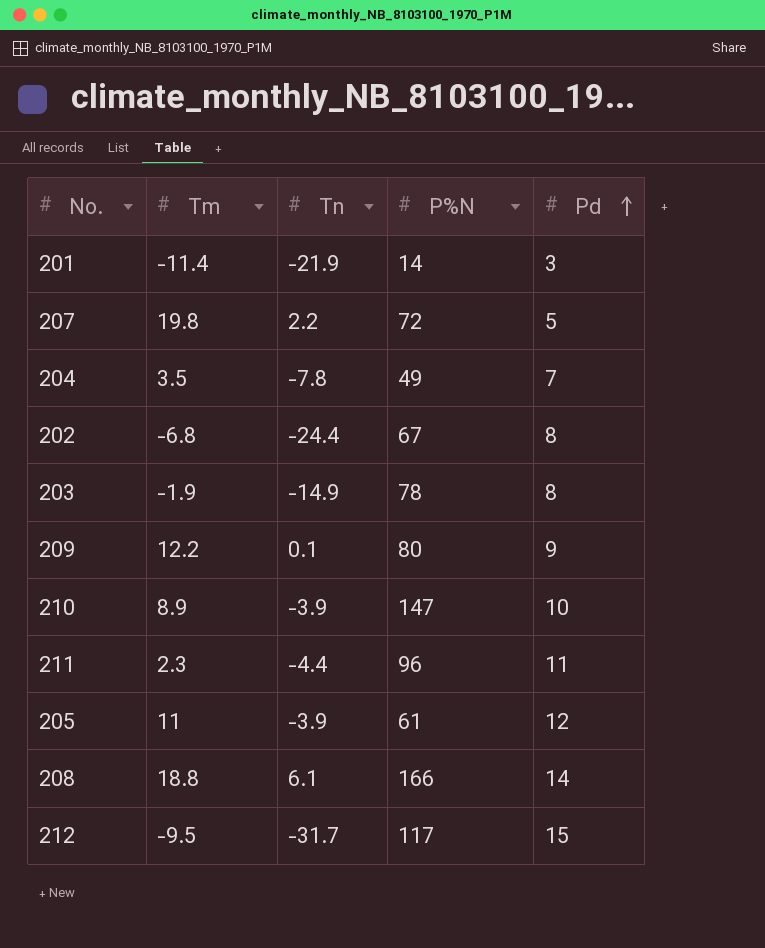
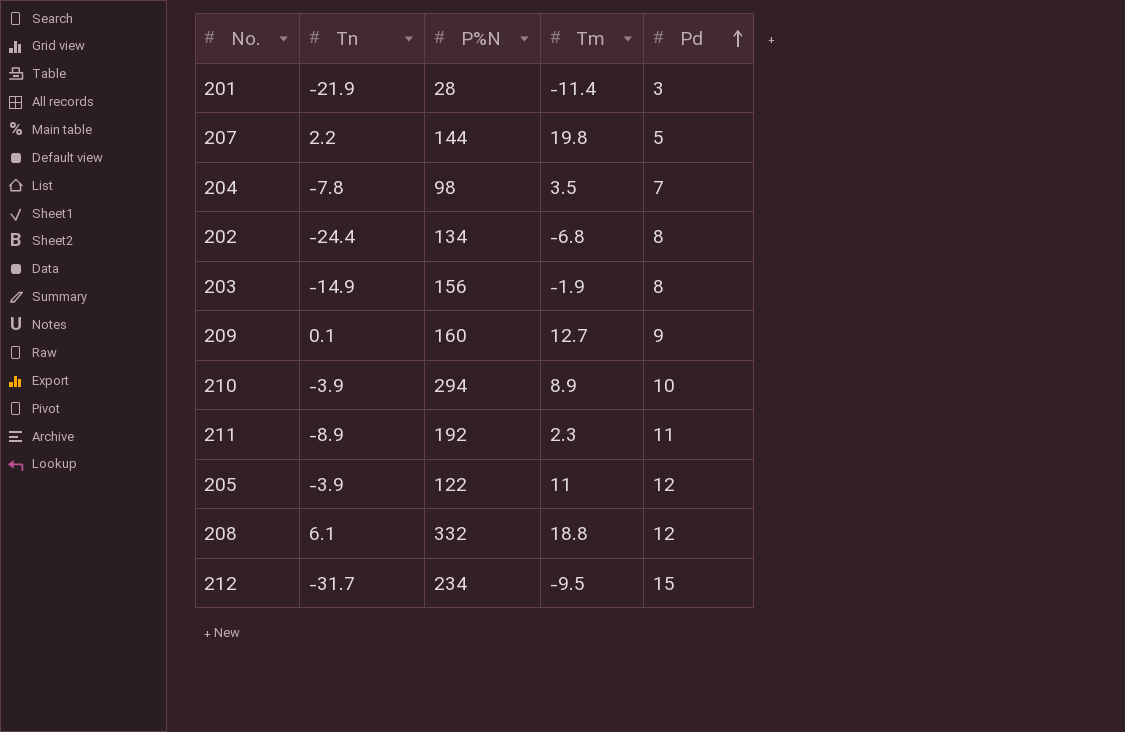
column Tm | position: 2 -> 4
201 | P%N: 14 -> 28
207 | P%N: 72 -> 144
204 | P%N: 49 -> 98
202 | P%N: 67 -> 134
203 | P%N: 78 -> 156
209 | P%N: 80 -> 160
209 | Tm: 12.2 -> 12.7
210 | P%N: 147 -> 294
211 | Tn: -4.4 -> -8.9
211 | P%N: 96 -> 192
205 | P%N: 61 -> 122
208 | P%N: 166 -> 332
208 | Pd: 14 -> 12
212 | P%N: 117 -> 234

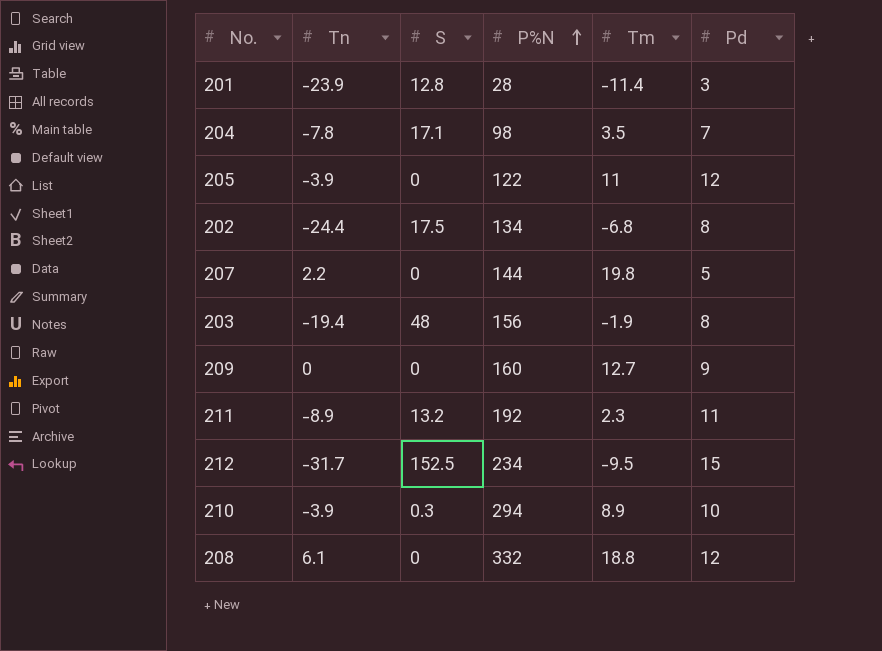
row order: Pd ascending -> P%N ascending
column S | position: none -> 3
201 | Tn: -21.9 -> -23.9
203 | Tn: -14.9 -> -19.4
209 | Tn: 0.1 -> 0

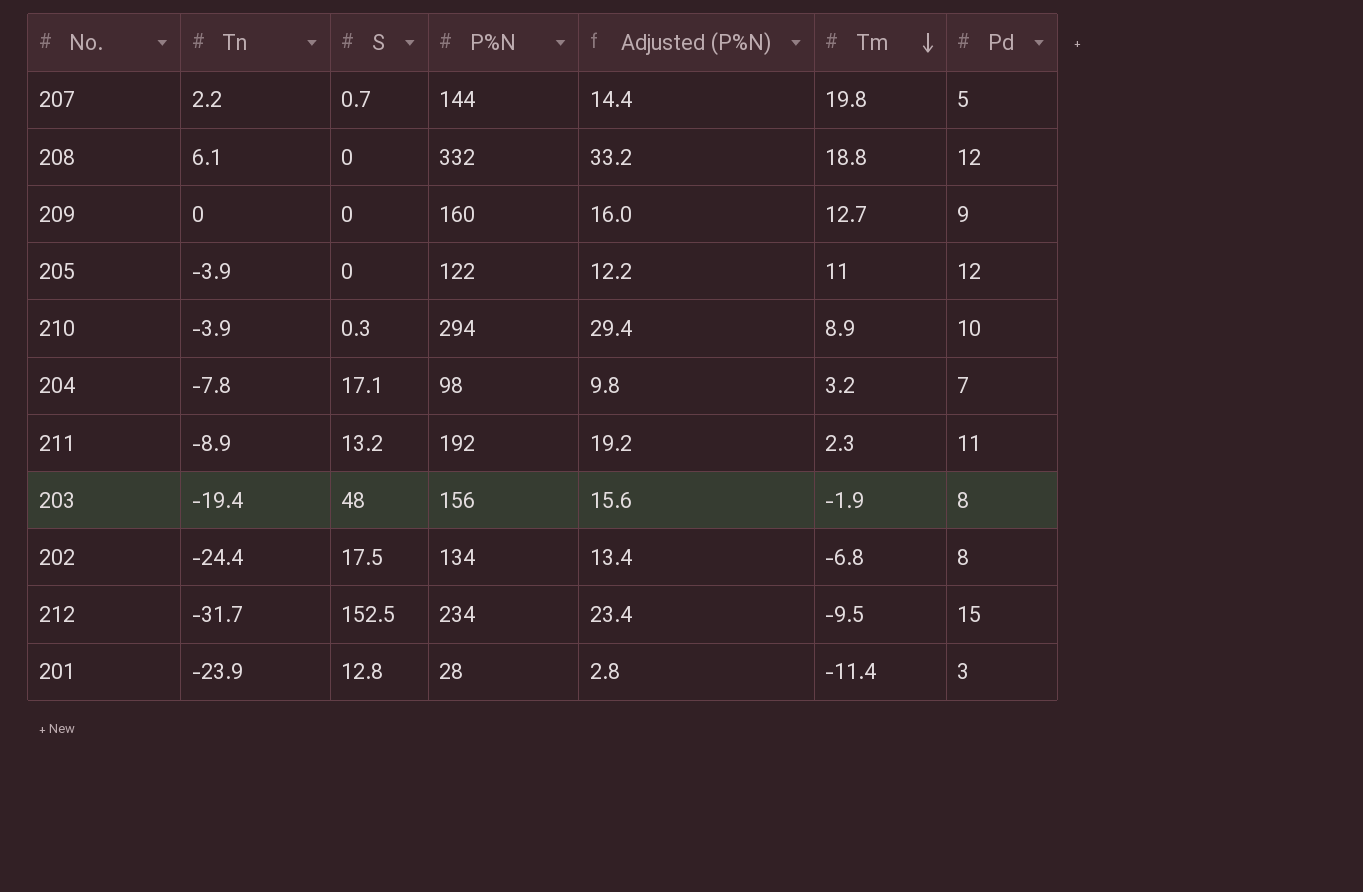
row order: P%N ascending -> Tm descending
column Adjusted (P%N) | formula: none -> [P%N] * 0.1
207 | S: 0 -> 0.7
204 | Tm: 3.5 -> 3.2

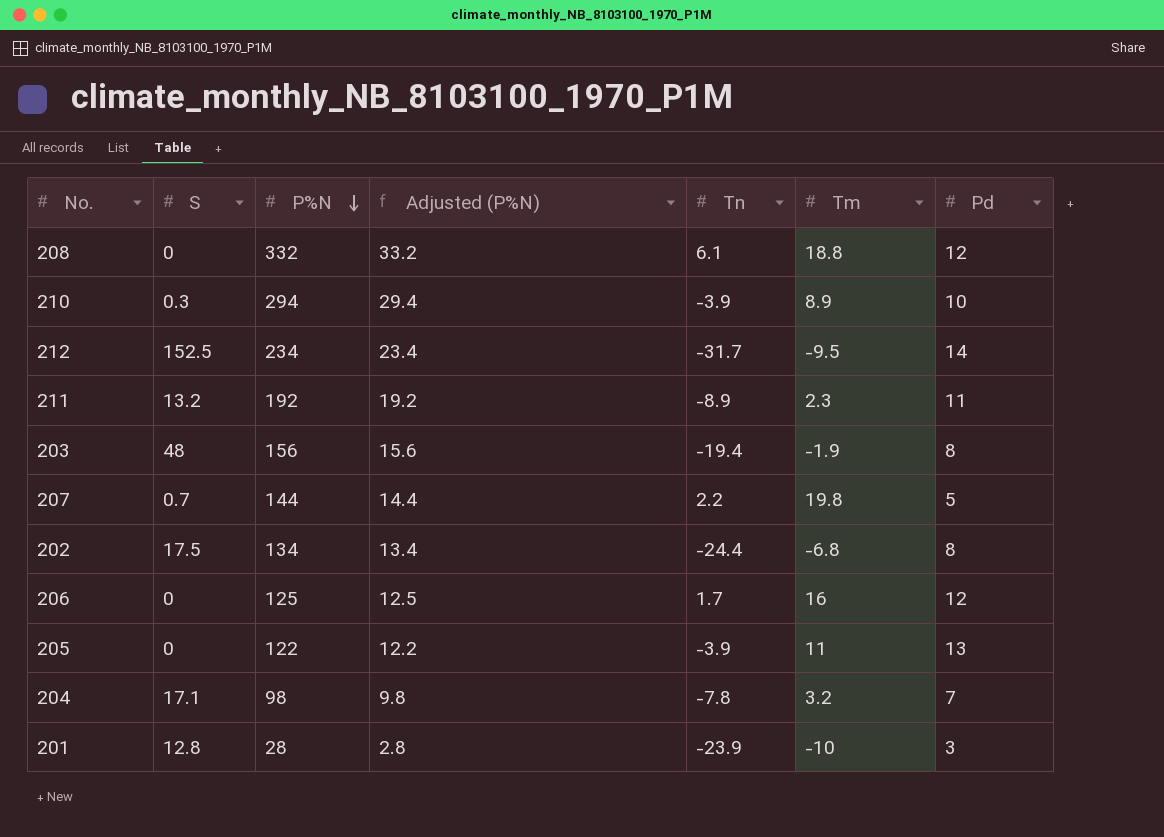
row order: Tm descending -> P%N descending
column Tn | position: 2 -> 5
row 209: 0 | 0 | 160 | 16.0 | 12.7 | 9 -> none
212 | Pd: 15 -> 14
row 206: none -> 0 | 125 | 12.5 | 1.7 | 16 | 12
205 | Pd: 12 -> 13
201 | Tm: -11.4 -> -10

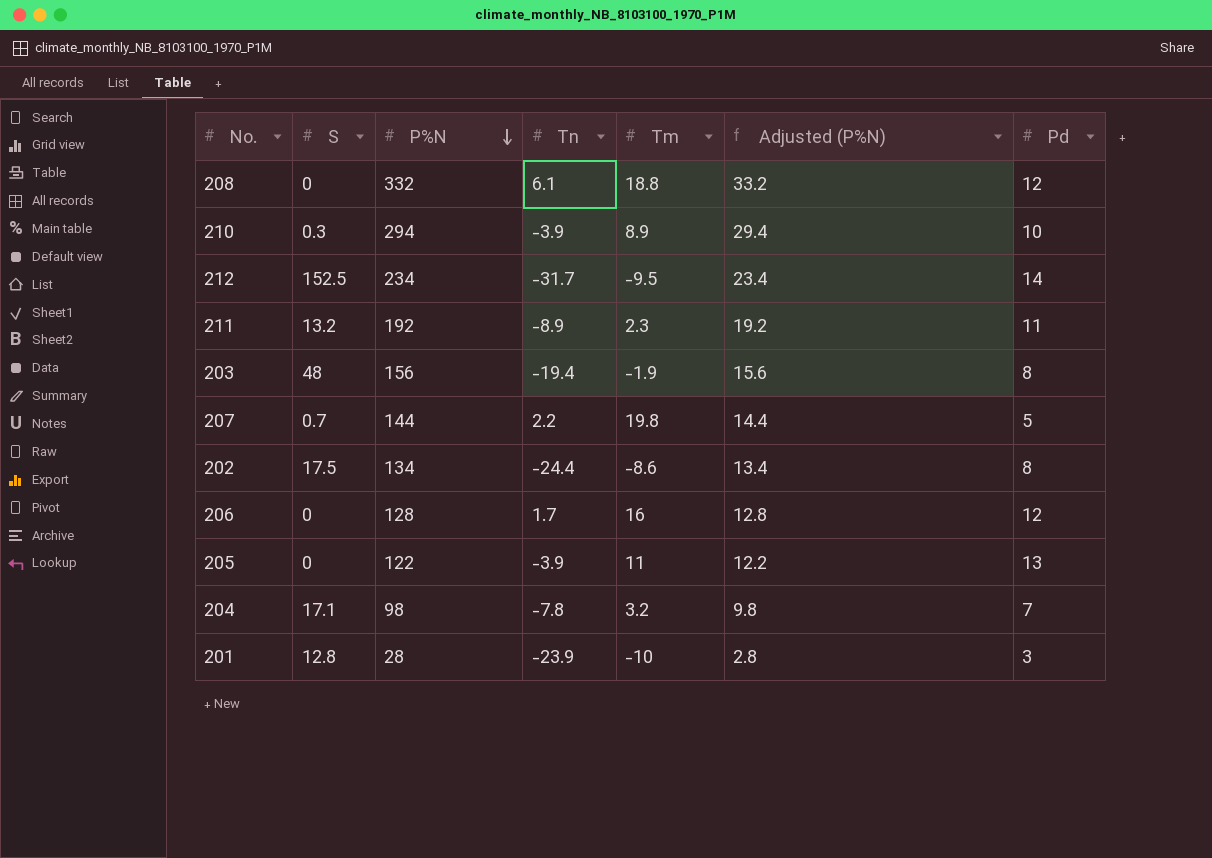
column Adjusted (P%N) | position: 4 -> 6
202 | Tm: -6.8 -> -8.6
206 | P%N: 125 -> 128
206 | Adjusted (P%N): 12.5 -> 12.8

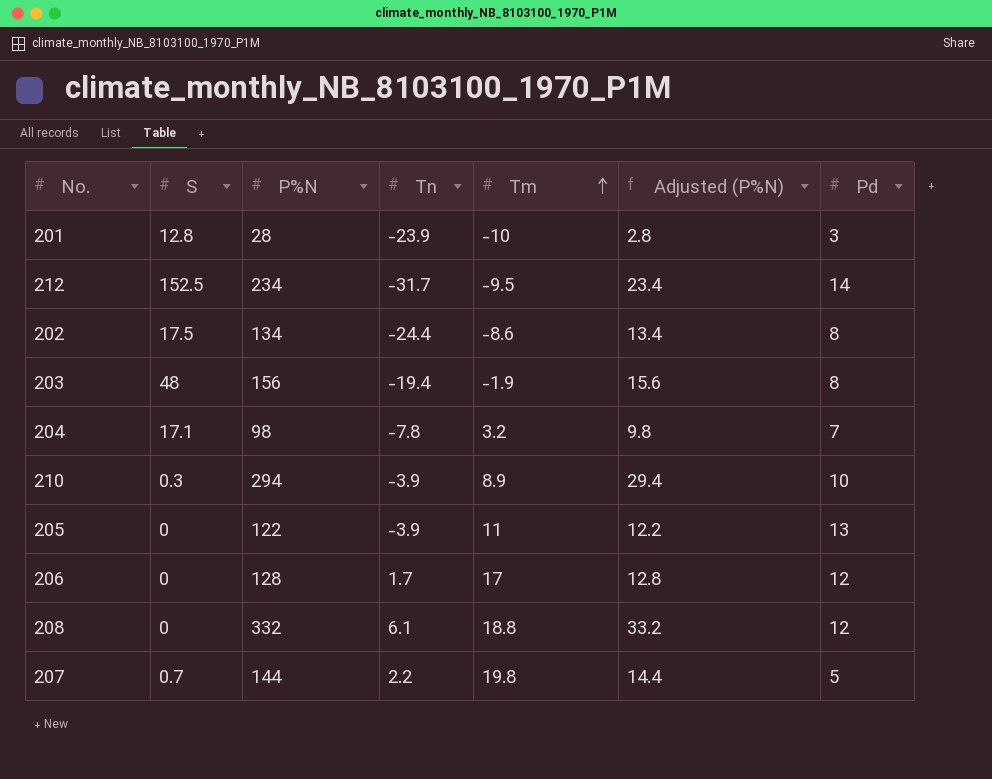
row order: P%N descending -> Tm ascending
row 211: 13.2 | 192 | -8.9 | 2.3 | 19.2 | 11 -> none
206 | Tm: 16 -> 17

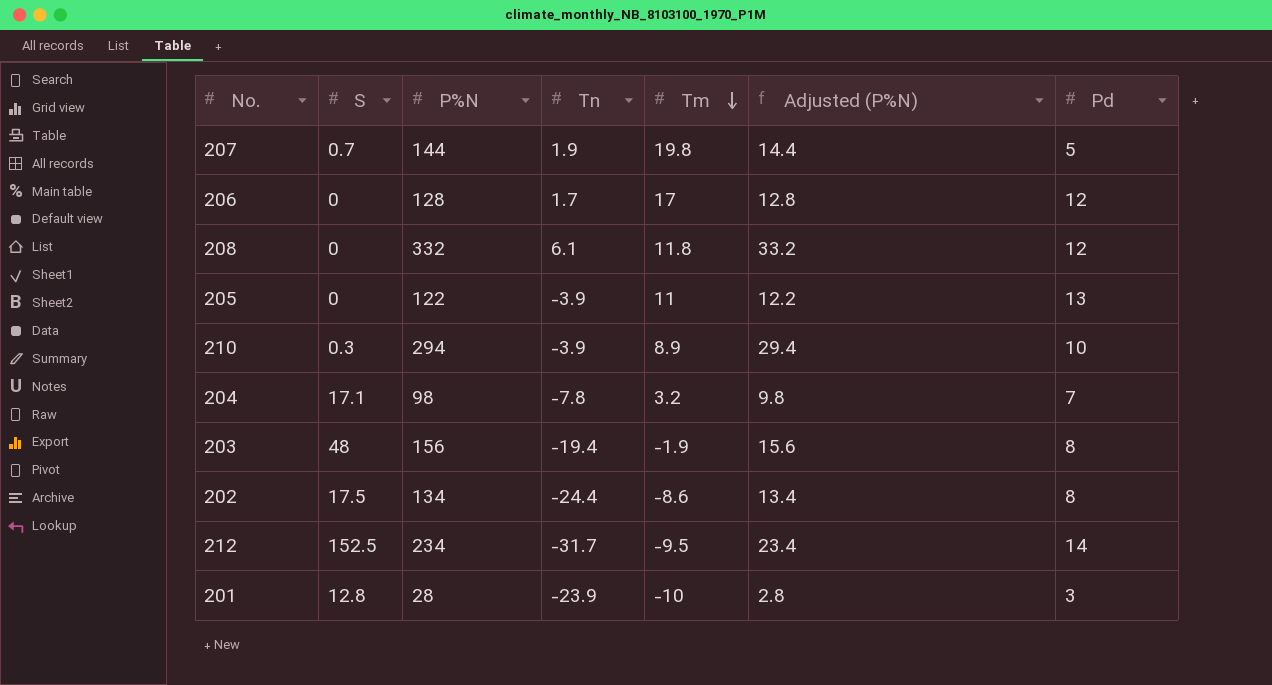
row order: Tm ascending -> Tm descending
207 | Tn: 2.2 -> 1.9
208 | Tm: 18.8 -> 11.8

